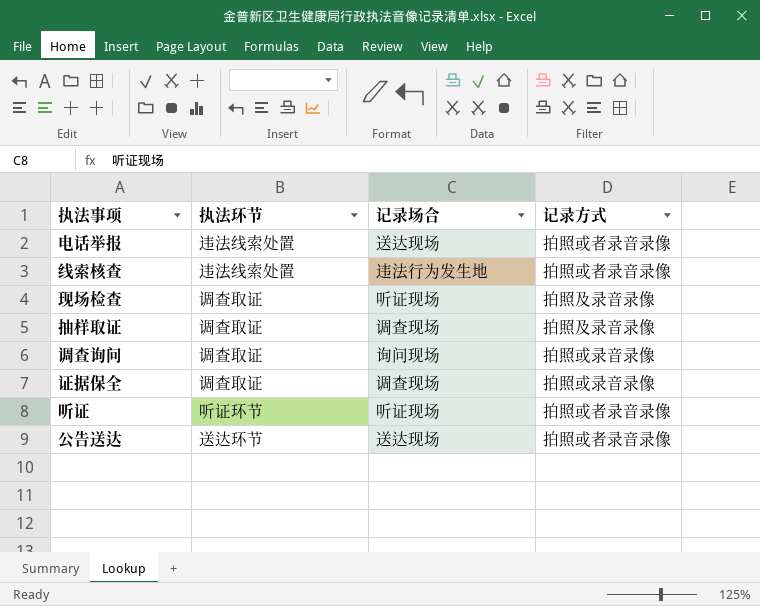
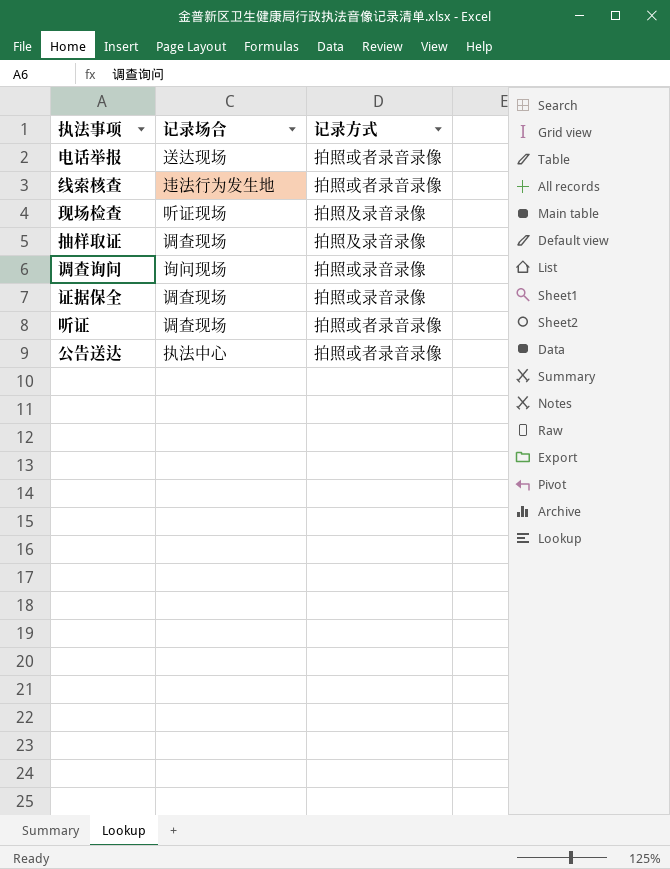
column 执法环节 | position: 2 -> none
听证 | 记录场合: 听证现场 -> 调查现场
公告送达 | 记录场合: 送达现场 -> 执法中心

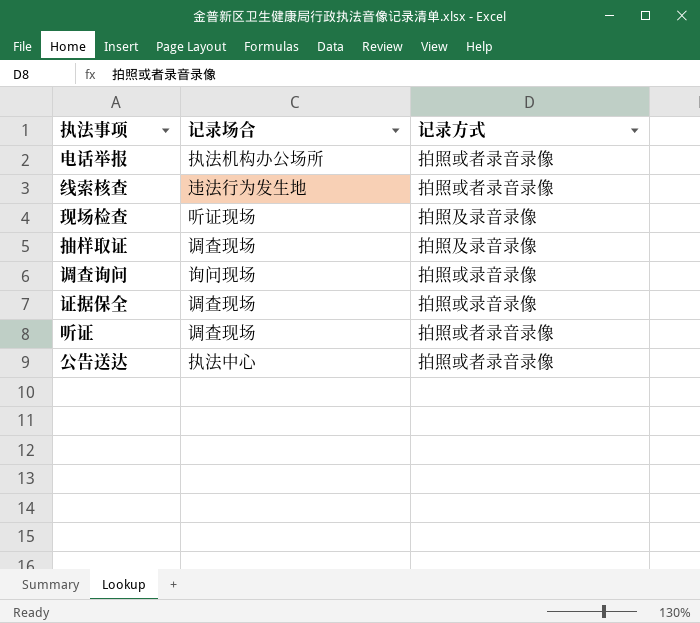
电话举报 | 记录场合: 送达现场 -> 执法机构办公场所

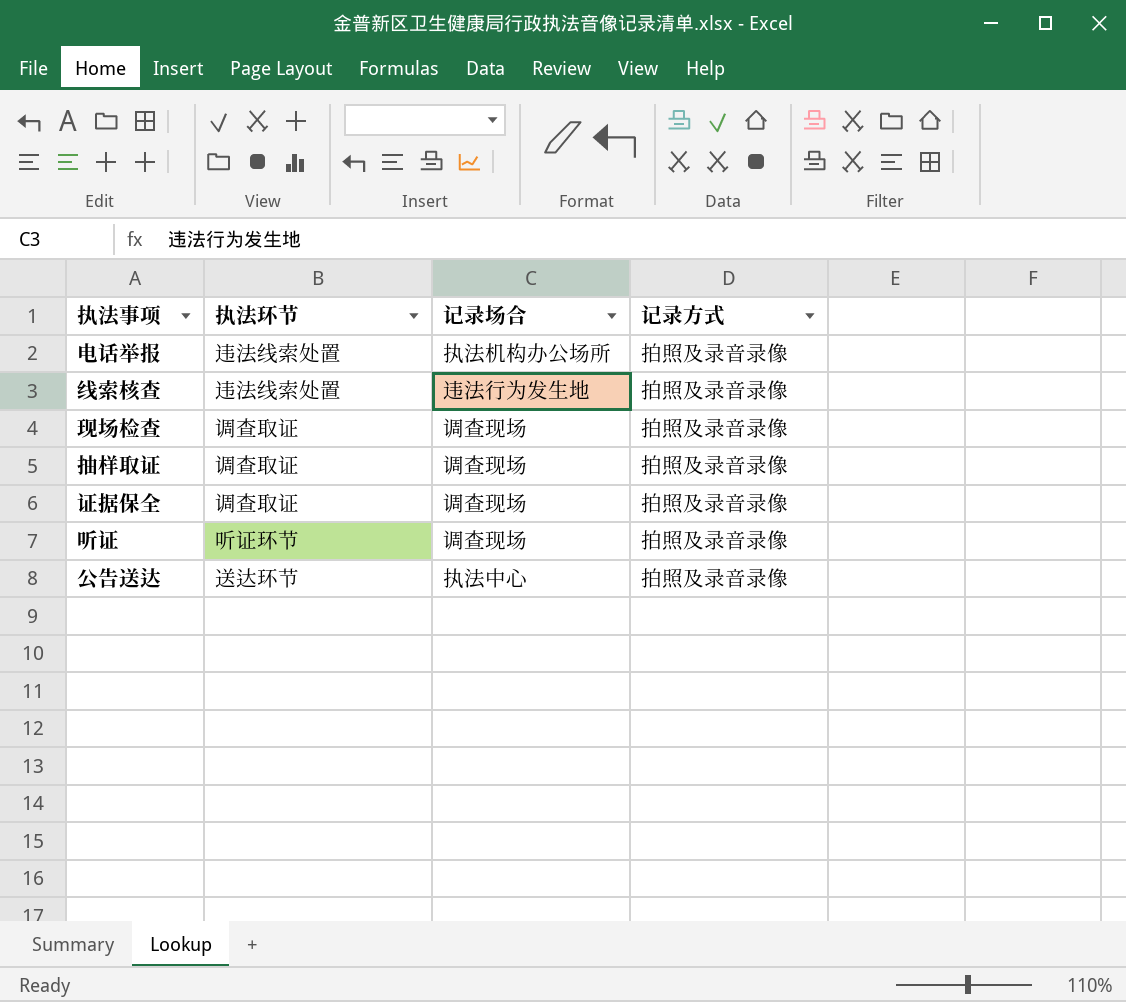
column 执法环节 | position: none -> 2
row 调查询问: 询问现场 | 拍照或录音录像 -> none
电话举报 | 记录方式: 拍照或者录音录像 -> 拍照及录音录像
线索核查 | 记录方式: 拍照或者录音录像 -> 拍照及录音录像
现场检查 | 记录场合: 听证现场 -> 调查现场
证据保全 | 记录方式: 拍照或录音录像 -> 拍照及录音录像
听证 | 记录方式: 拍照或者录音录像 -> 拍照及录音录像
公告送达 | 记录方式: 拍照或者录音录像 -> 拍照及录音录像

